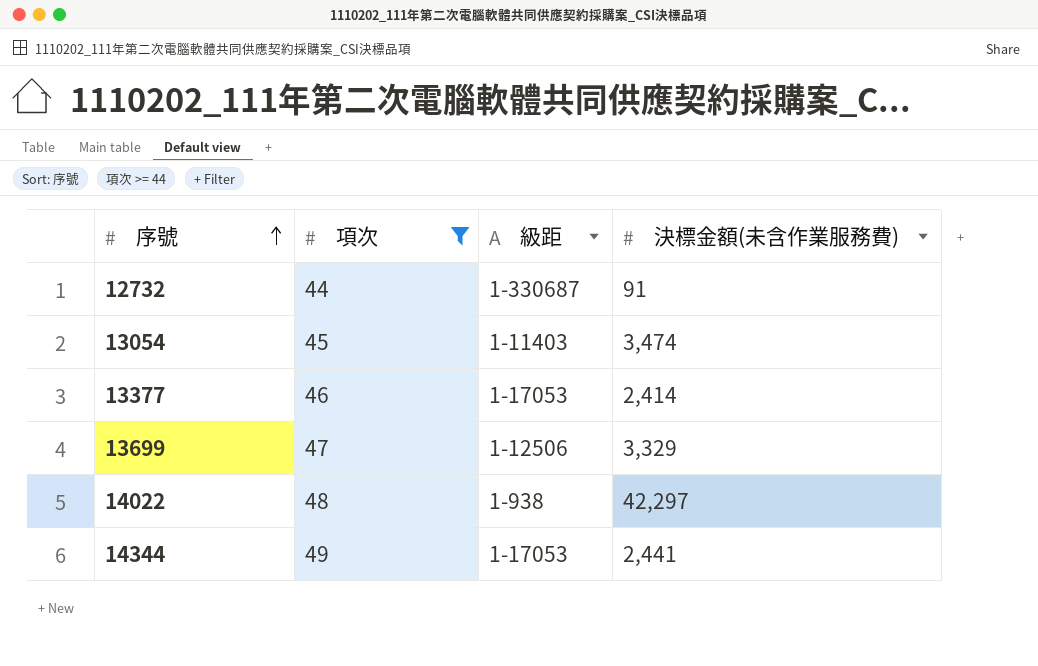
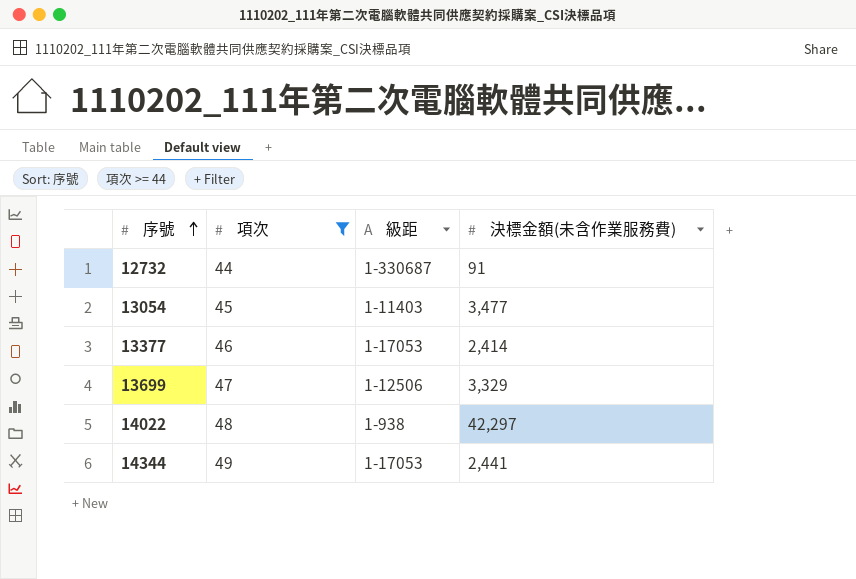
13054 | 決標金額(未含作業服務費): 3,474 -> 3,477

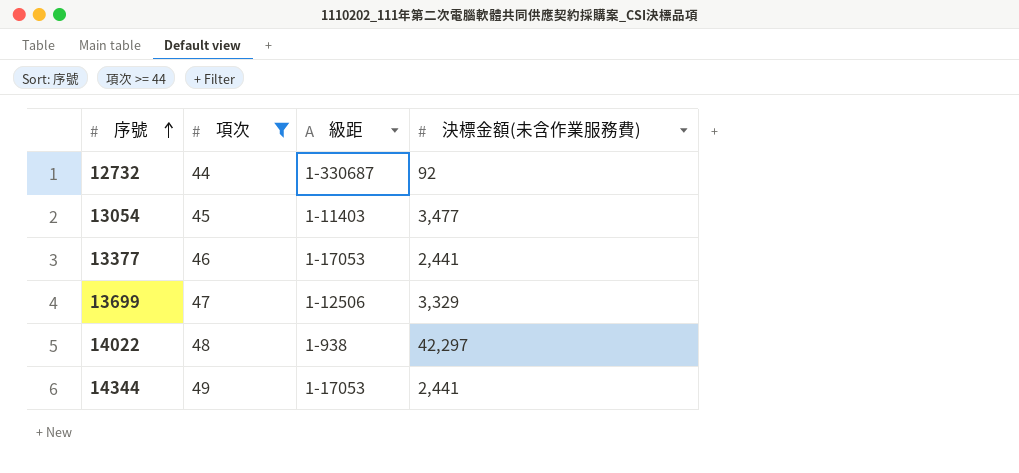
12732 | 決標金額(未含作業服務費): 91 -> 92
13377 | 決標金額(未含作業服務費): 2,414 -> 2,441

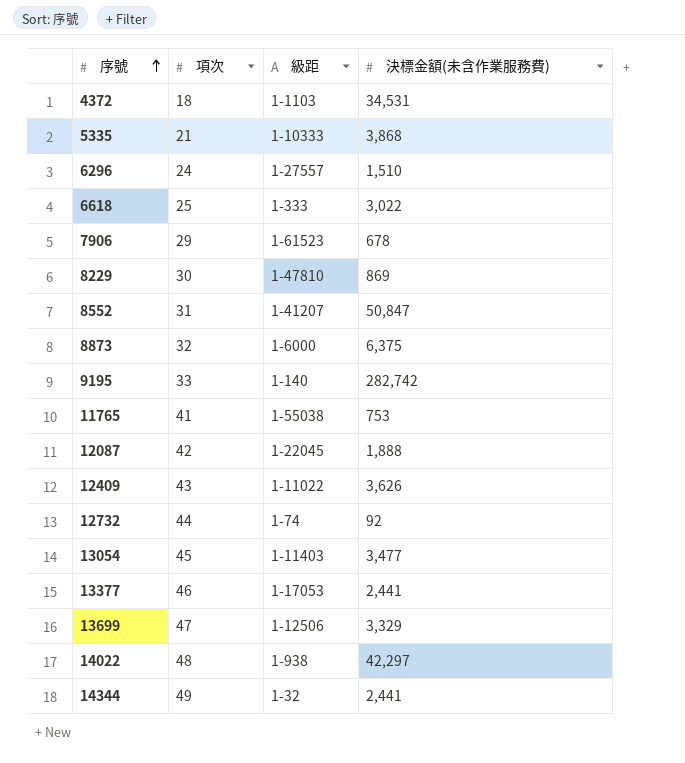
filter: 項次 >= 44 -> none
12732 | 級距: 1-330687 -> 1-74
14344 | 級距: 1-17053 -> 1-32

